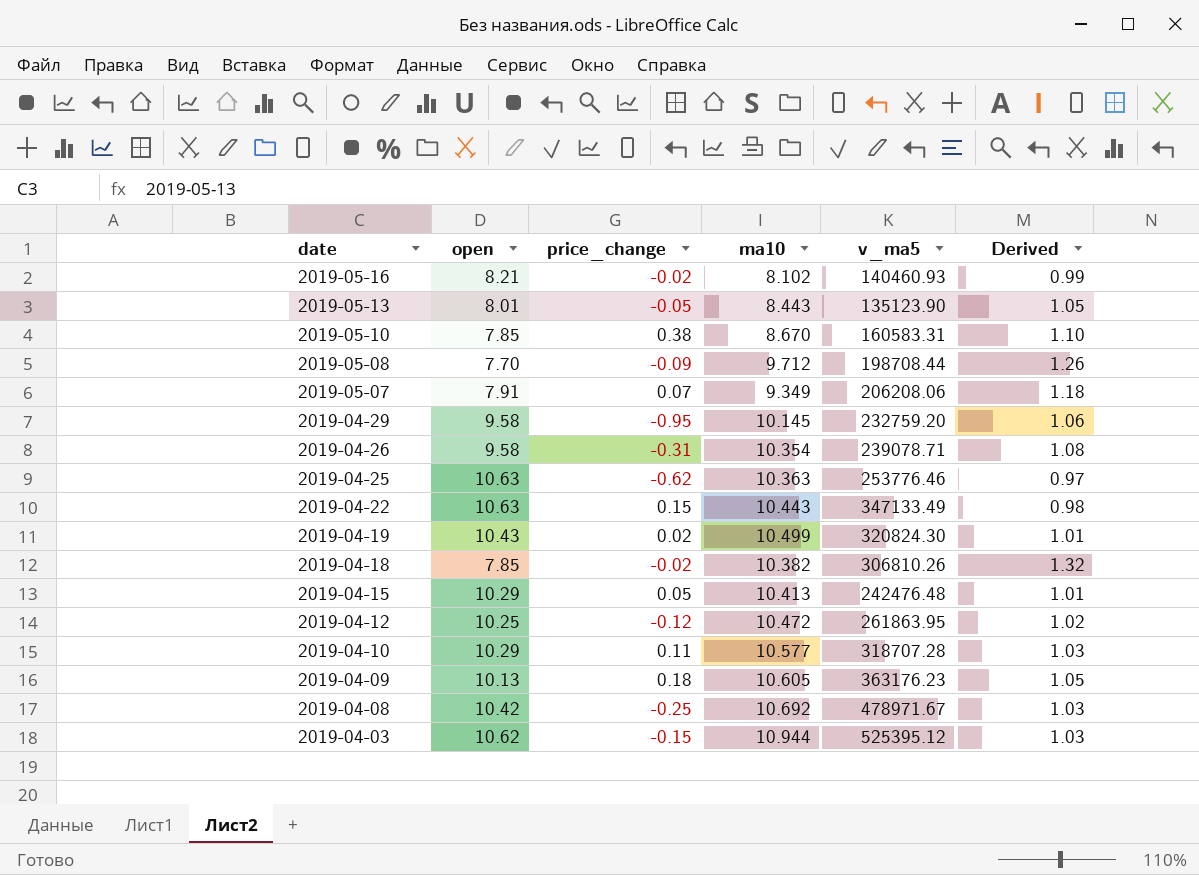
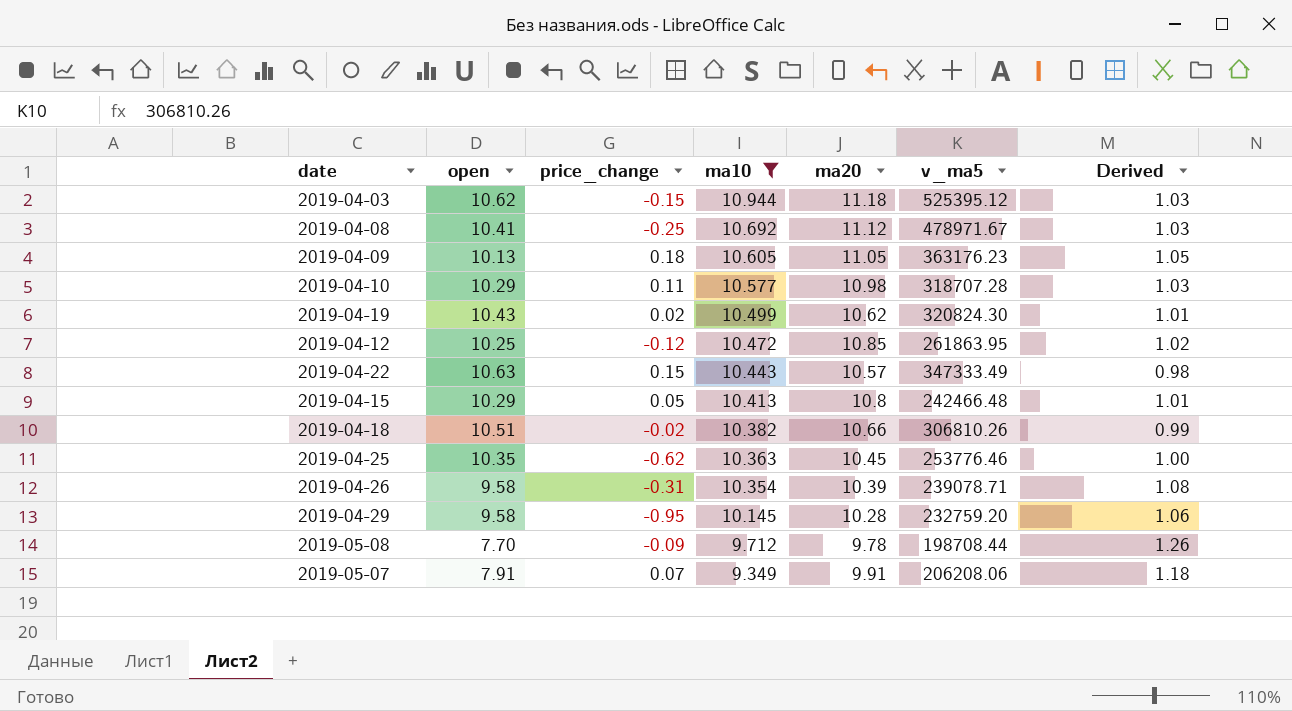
filter: none -> ma10 >= 9.349
row order: date descending -> ma10 descending
column ma20 | position: none -> 5
2019-04-08 | open: 10.42 -> 10.41
2019-04-22 | v_ma5: 347133.49 -> 347333.49
2019-04-15 | v_ma5: 242476.48 -> 242466.48
2019-04-18 | open: 7.85 -> 10.51
2019-04-18 | Derived: 1.32 -> 0.99
2019-04-25 | open: 10.63 -> 10.35
2019-04-25 | Derived: 0.97 -> 1.00

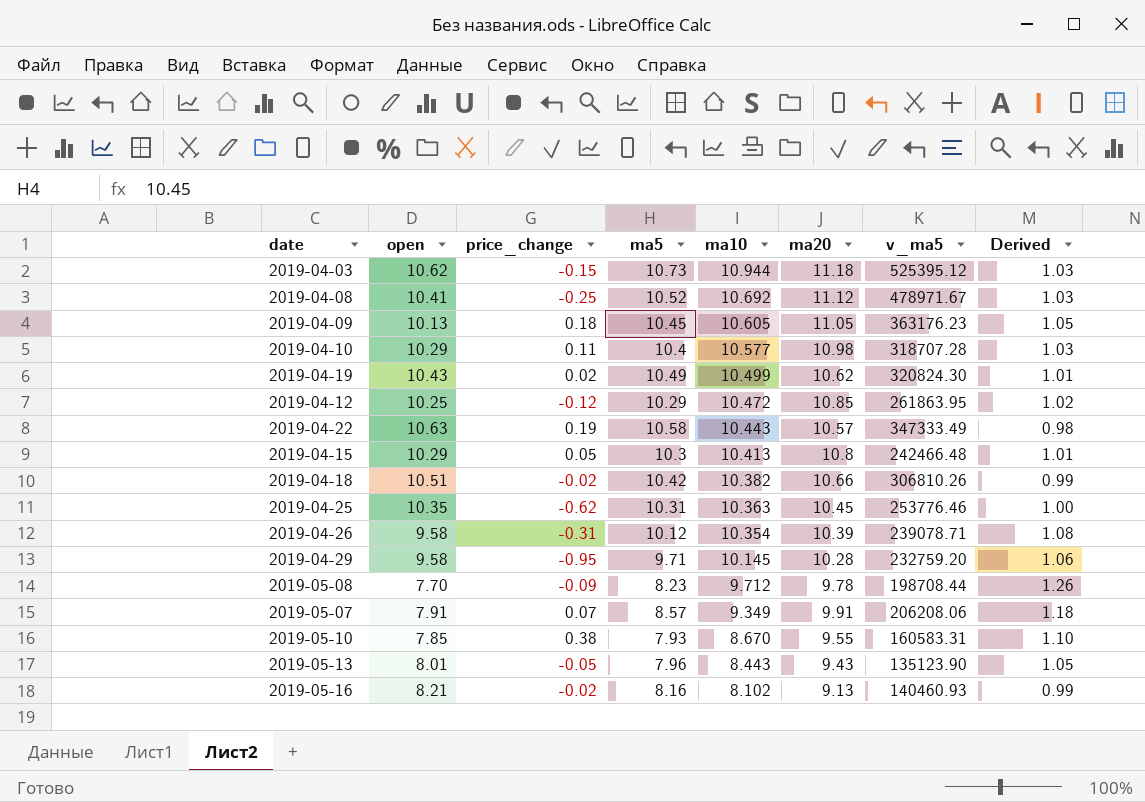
filter: ma10 >= 9.349 -> none
column ma5 | position: none -> 4
2019-04-22 | price_change: 0.15 -> 0.19

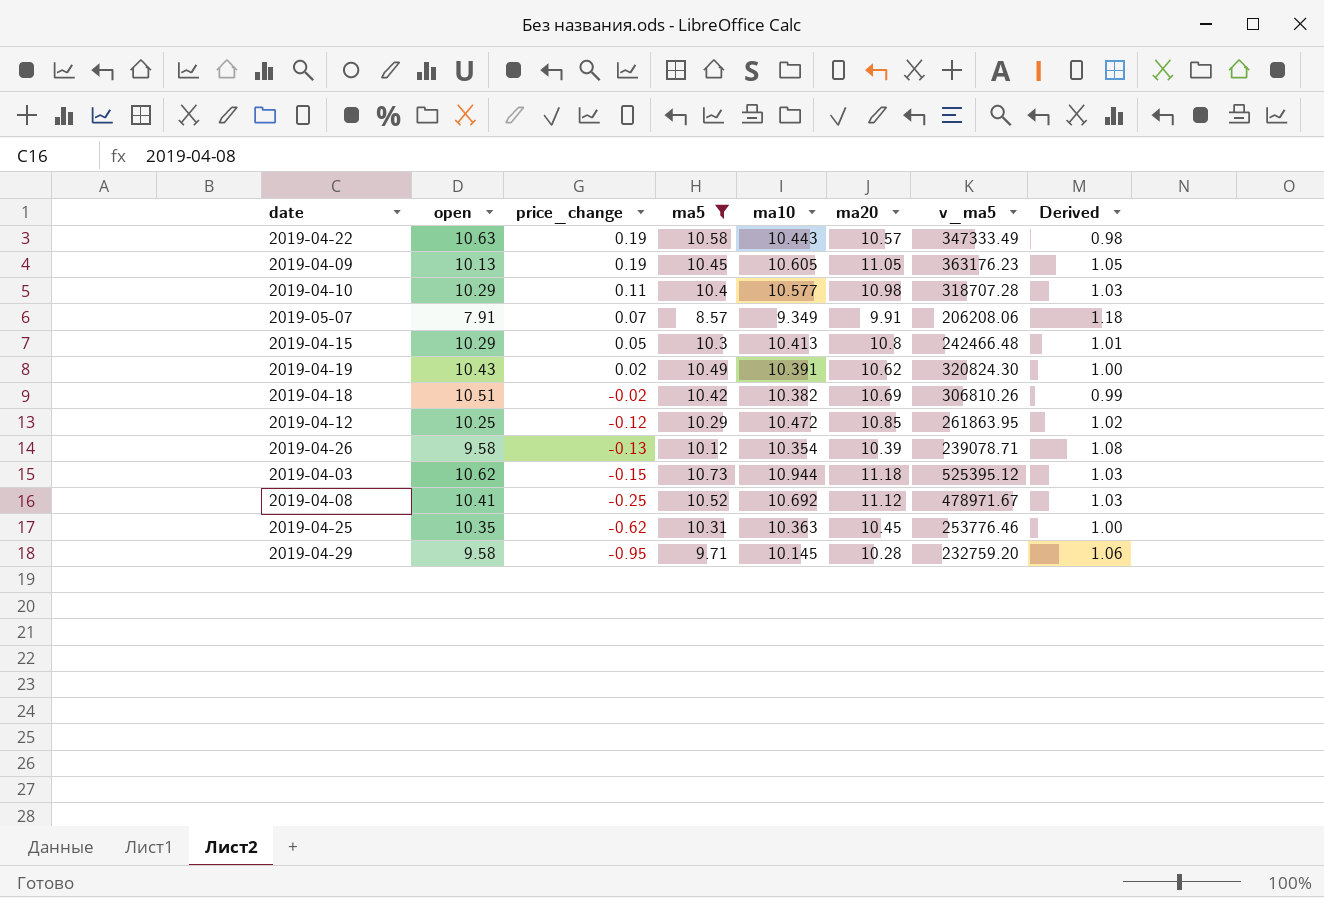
filter: none -> ma5 >= 8.57
row order: ma10 descending -> price_change descending
2019-04-09 | price_change: 0.18 -> 0.19
2019-04-19 | ma10: 10.499 -> 10.391
2019-04-19 | Derived: 1.01 -> 1.00
2019-04-18 | ma20: 10.66 -> 10.69
2019-04-26 | price_change: -0.31 -> -0.13

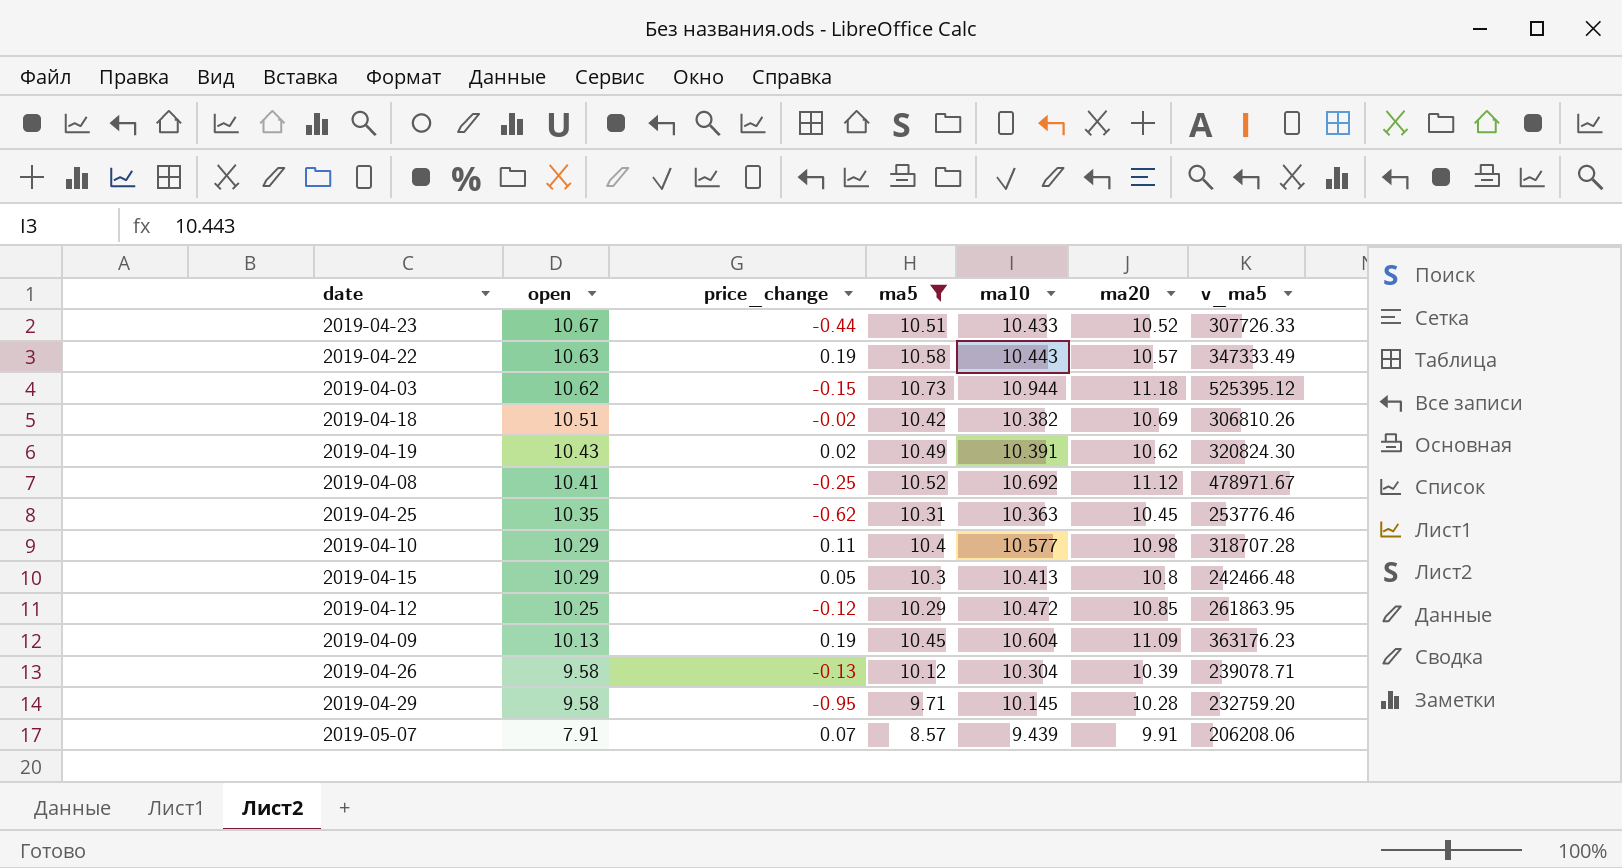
row order: price_change descending -> open descending
column Derived | formula: [ma10] / [open] -> none
row 2019-04-23: none -> 10.67 | -0.44 | 10.51 | 10.433 | 10.52 | 307726.33
2019-04-09 | ma10: 10.605 -> 10.604
2019-04-09 | ma20: 11.05 -> 11.09
2019-04-26 | ma10: 10.354 -> 10.304
2019-05-07 | ma10: 9.349 -> 9.439

